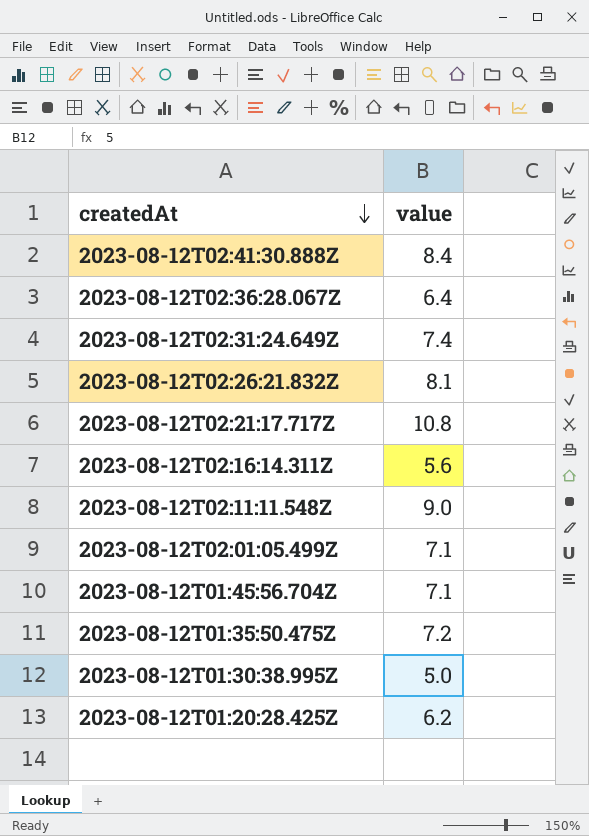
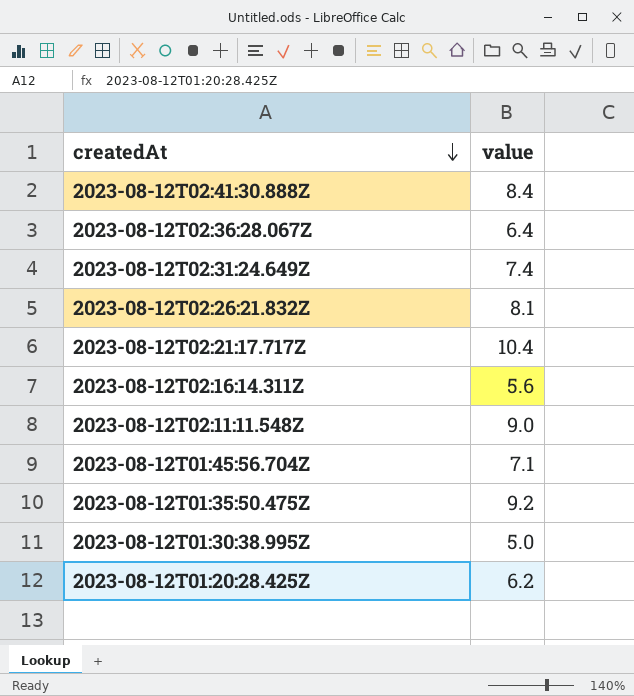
row 2023-08-12T02:01:05.499Z: 7.1 -> none
2023-08-12T02:21:17.717Z | value: 10.8 -> 10.4
2023-08-12T01:35:50.475Z | value: 7.2 -> 9.2

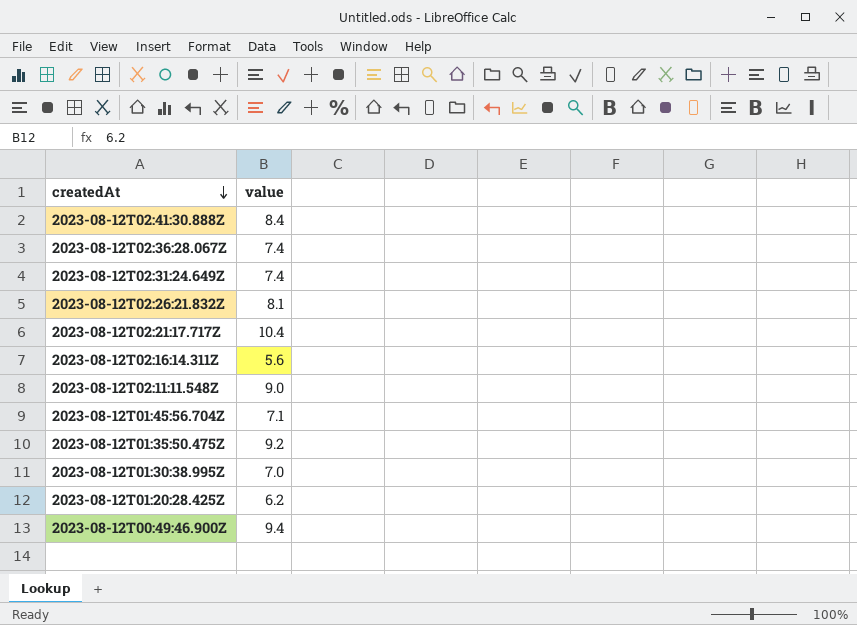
2023-08-12T02:36:28.067Z | value: 6.4 -> 7.4
2023-08-12T01:30:38.995Z | value: 5.0 -> 7.0
row 2023-08-12T00:49:46.900Z: none -> 9.4

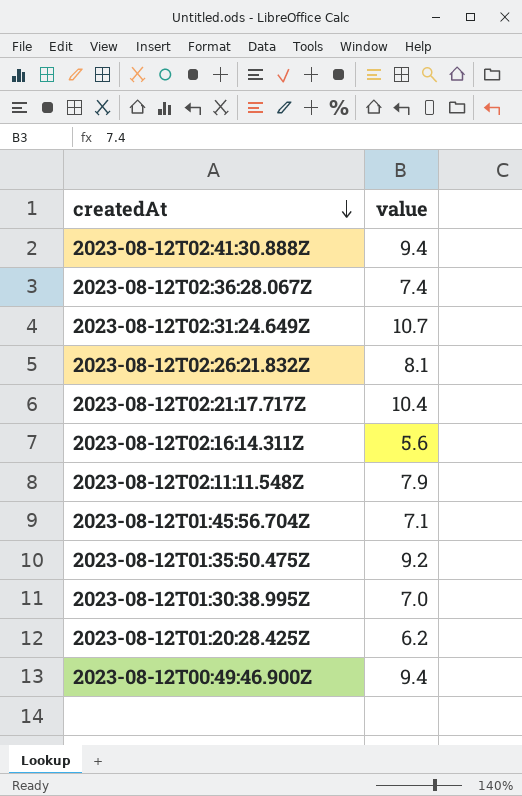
2023-08-12T02:41:30.888Z | value: 8.4 -> 9.4
2023-08-12T02:31:24.649Z | value: 7.4 -> 10.7
2023-08-12T02:11:11.548Z | value: 9.0 -> 7.9

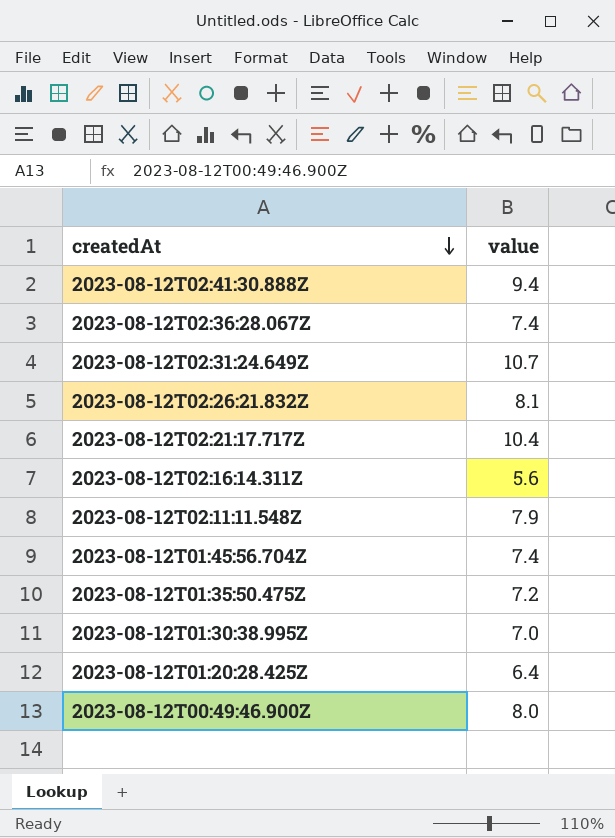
2023-08-12T01:45:56.704Z | value: 7.1 -> 7.4
2023-08-12T01:35:50.475Z | value: 9.2 -> 7.2
2023-08-12T01:20:28.425Z | value: 6.2 -> 6.4
2023-08-12T00:49:46.900Z | value: 9.4 -> 8.0

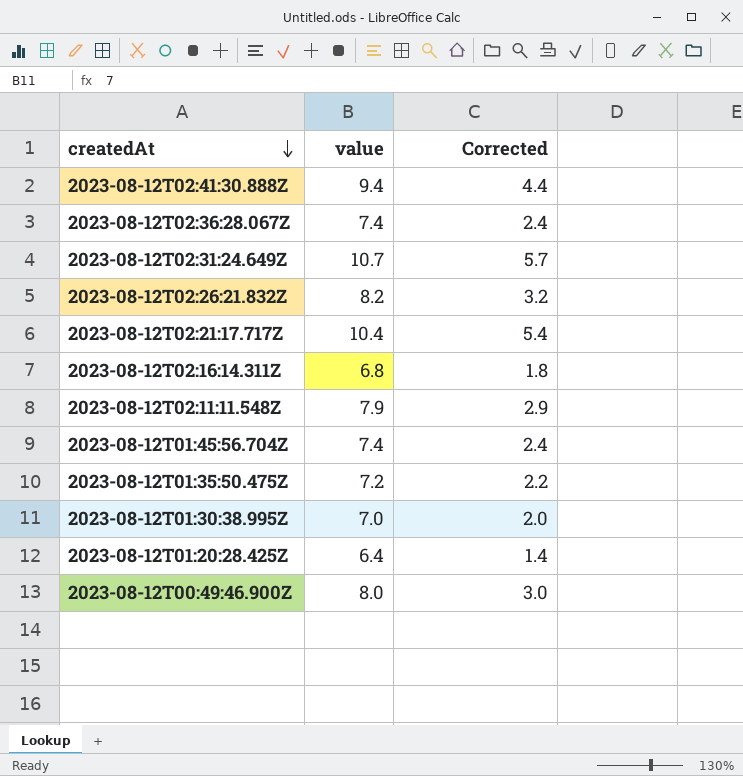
column Corrected | formula: none -> [value] - 5
2023-08-12T02:26:21.832Z | value: 8.1 -> 8.2
2023-08-12T02:16:14.311Z | value: 5.6 -> 6.8

